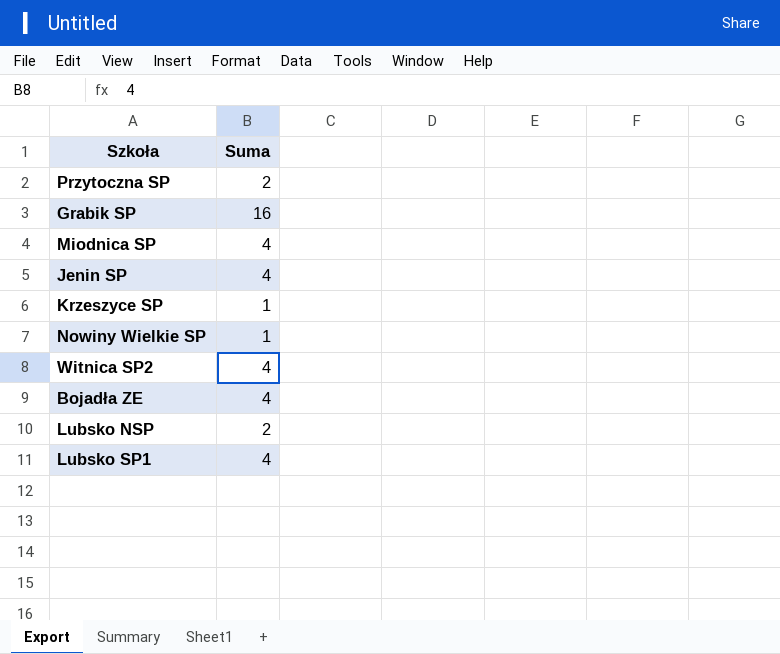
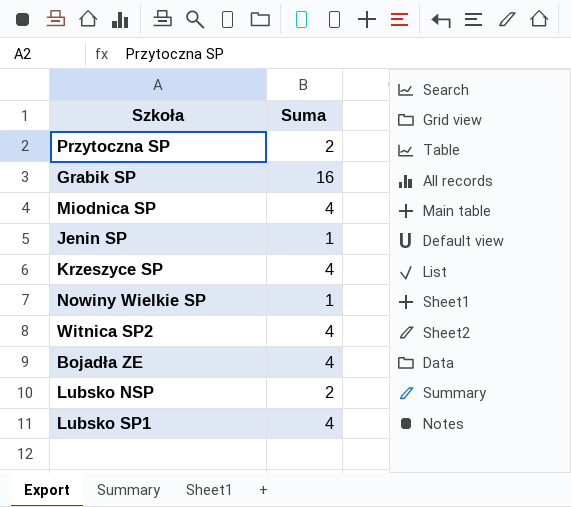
Jenin SP | Suma: 4 -> 1
Krzeszyce SP | Suma: 1 -> 4

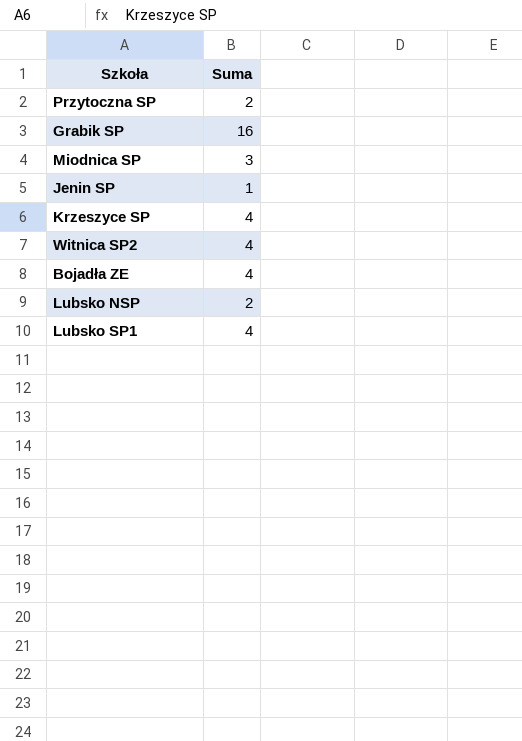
row Nowiny Wielkie SP: 1 -> none
Miodnica SP | Suma: 4 -> 3

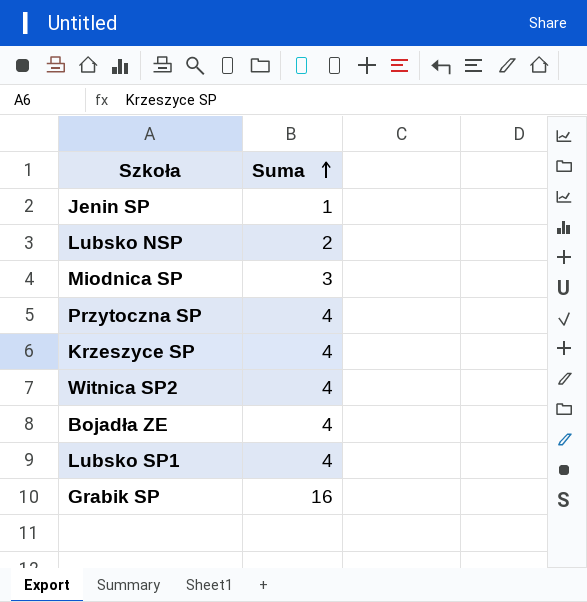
row order: none -> Suma ascending
Przytoczna SP | Suma: 2 -> 4

